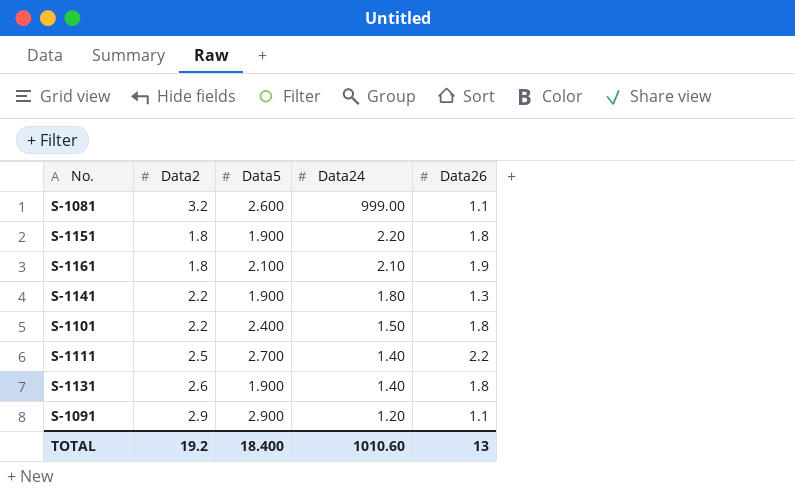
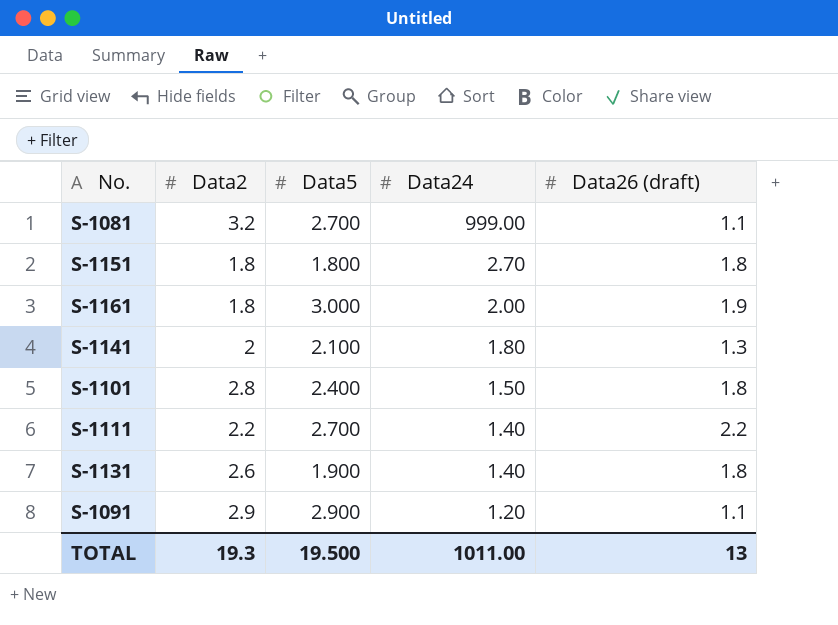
column name: Data26 -> Data26 (draft)
S-1081 | Data5: 2.600 -> 2.700
S-1151 | Data5: 1.900 -> 1.800
S-1151 | Data24: 2.20 -> 2.70
S-1161 | Data5: 2.100 -> 3.000
S-1161 | Data24: 2.10 -> 2.00
S-1141 | Data2: 2.2 -> 2
S-1141 | Data5: 1.900 -> 2.100
S-1101 | Data2: 2.2 -> 2.8
S-1111 | Data2: 2.5 -> 2.2
TOTAL | Data2: 19.2 -> 19.3
TOTAL | Data5: 18.400 -> 19.500
TOTAL | Data24: 1010.60 -> 1011.00

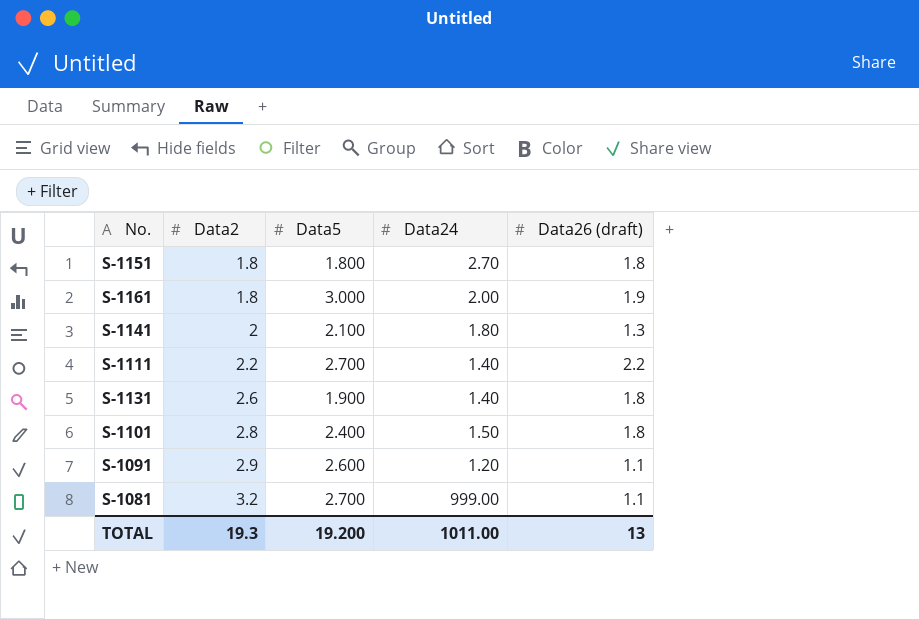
row order: Data24 descending -> Data2 ascending
S-1091 | Data5: 2.900 -> 2.600
TOTAL | Data5: 19.500 -> 19.200

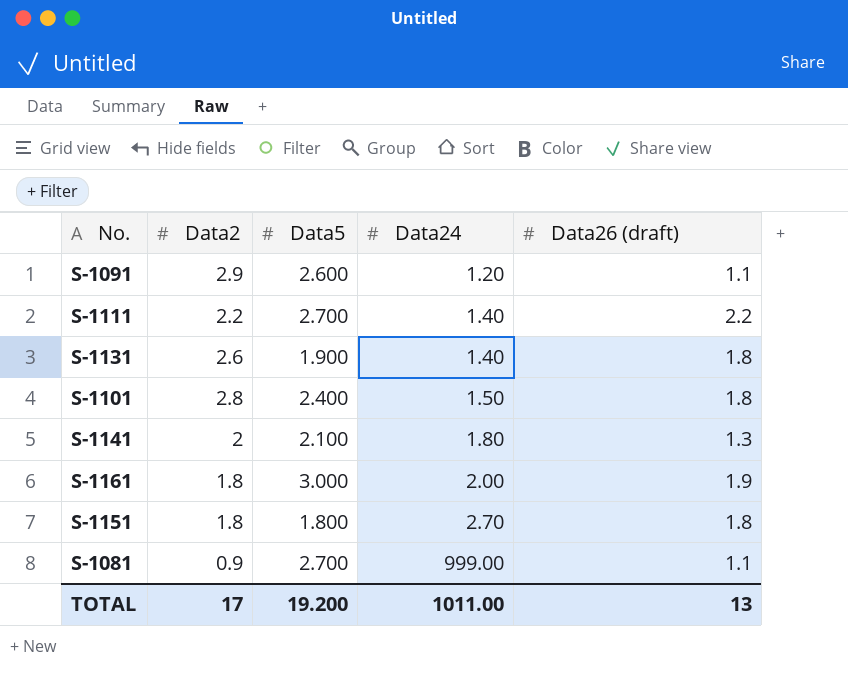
row order: Data2 ascending -> Data24 ascending
S-1081 | Data2: 3.2 -> 0.9
TOTAL | Data2: 19.3 -> 17

